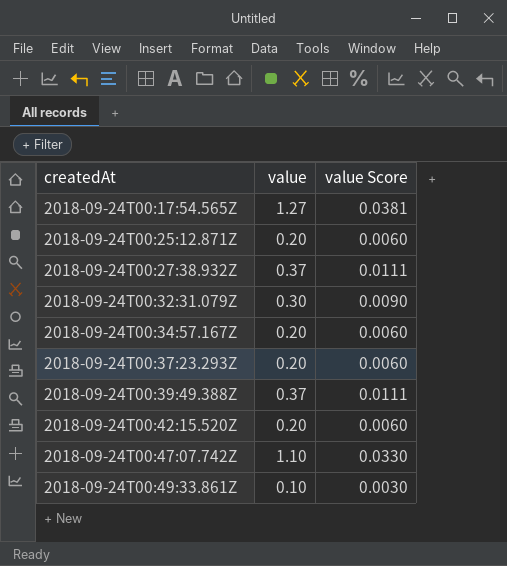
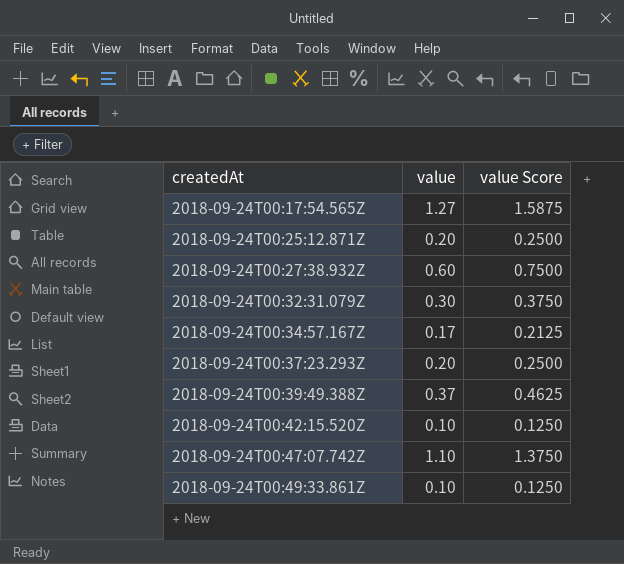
column value Score | formula: [value] * 0.03 -> [value] * 1.25
2018-09-24T00:27:38.932Z | value: 0.37 -> 0.60
2018-09-24T00:34:57.167Z | value: 0.20 -> 0.17
2018-09-24T00:42:15.520Z | value: 0.20 -> 0.10

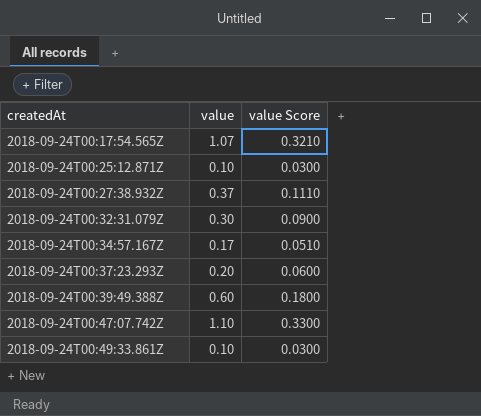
column value Score | formula: [value] * 1.25 -> [value] * 0.3
row 2018-09-24T00:42:15.520Z: 0.10 | 0.1250 -> none
2018-09-24T00:17:54.565Z | value: 1.27 -> 1.07
2018-09-24T00:25:12.871Z | value: 0.20 -> 0.10
2018-09-24T00:27:38.932Z | value: 0.60 -> 0.37
2018-09-24T00:39:49.388Z | value: 0.37 -> 0.60

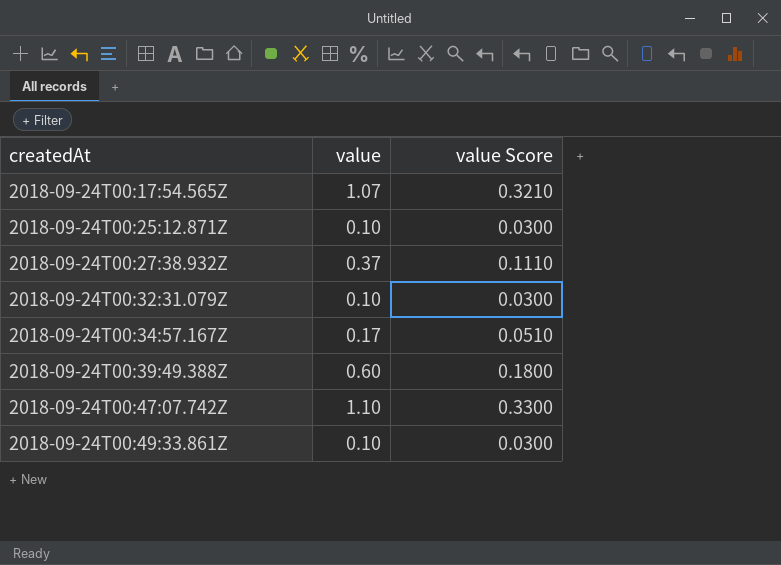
row 2018-09-24T00:37:23.293Z: 0.20 | 0.0600 -> none
2018-09-24T00:32:31.079Z | value: 0.30 -> 0.10
2018-09-24T00:32:31.079Z | value Score: 0.0900 -> 0.0300

